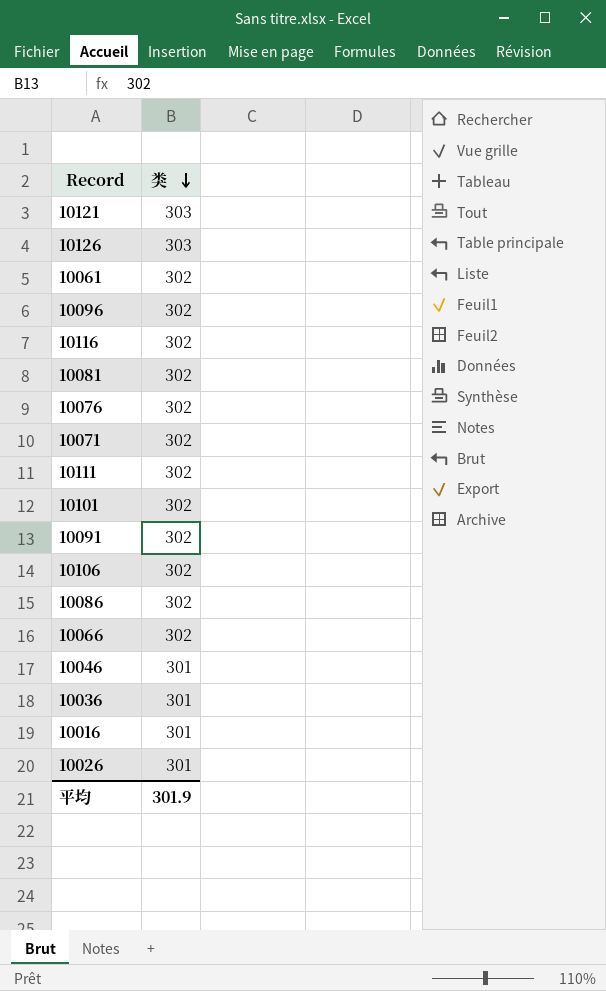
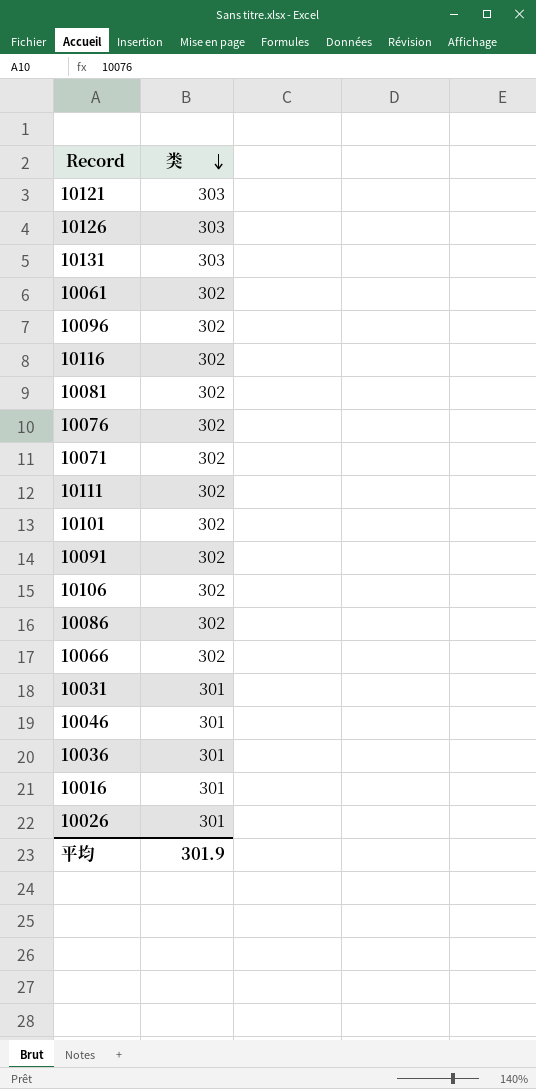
row 10131: none -> 303
row 10031: none -> 301

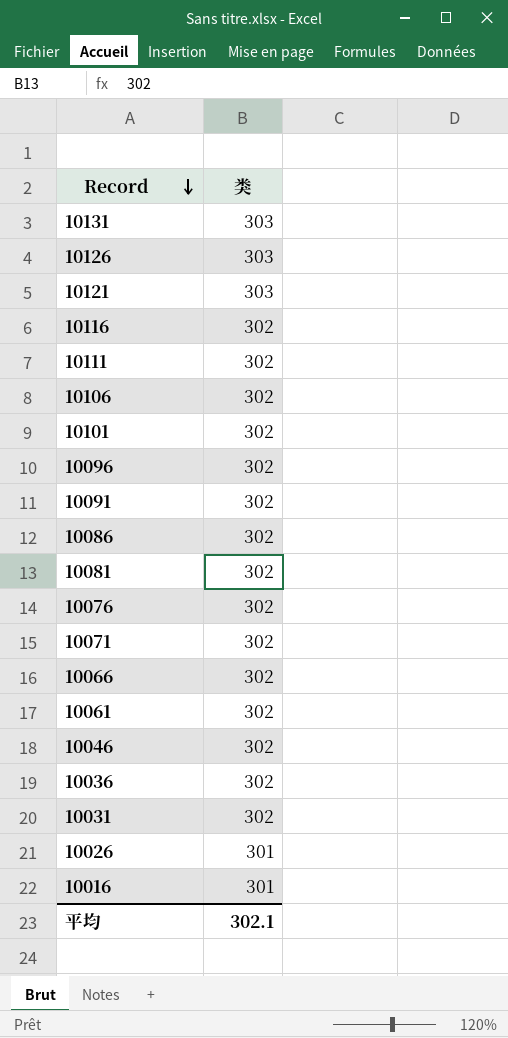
row order: 类 descending -> Record descending
10046 | 类: 301 -> 302
10036 | 类: 301 -> 302
10031 | 类: 301 -> 302
平均 | 类: 301.9 -> 302.1

